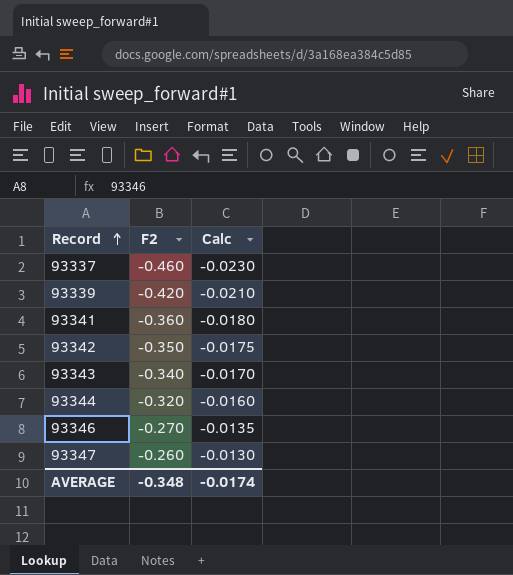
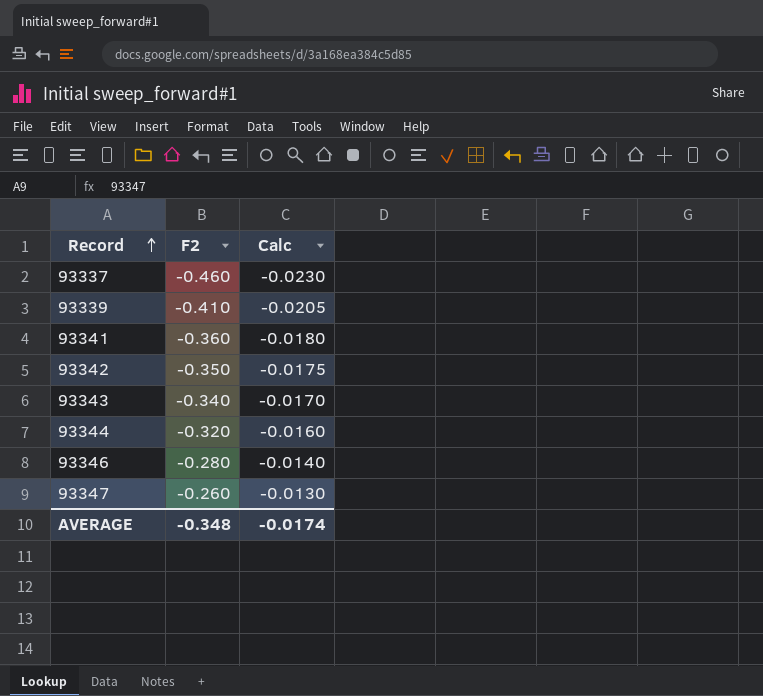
93339 | F2: -0.420 -> -0.410
93339 | Calc: -0.0210 -> -0.0205
93346 | F2: -0.270 -> -0.280
93346 | Calc: -0.0135 -> -0.0140

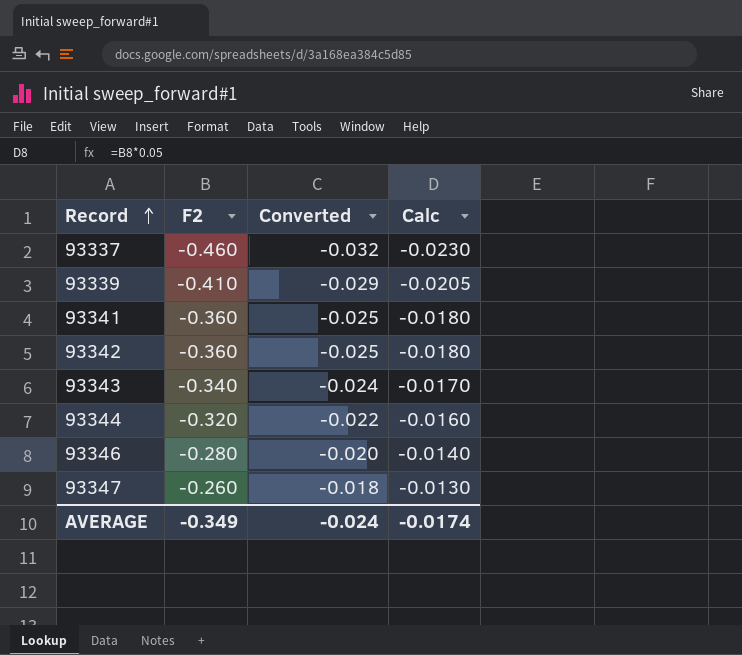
column Converted | formula: none -> [F2] * 0.07
93342 | F2: -0.350 -> -0.360
93342 | Calc: -0.0175 -> -0.0180
AVERAGE | F2: -0.348 -> -0.349

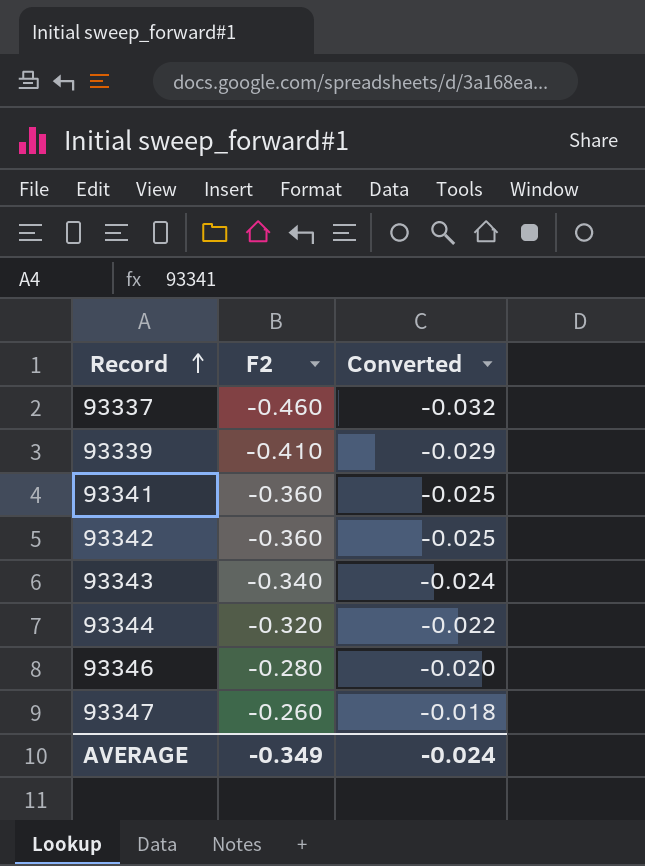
column Calc | formula: [F2] * 0.05 -> none

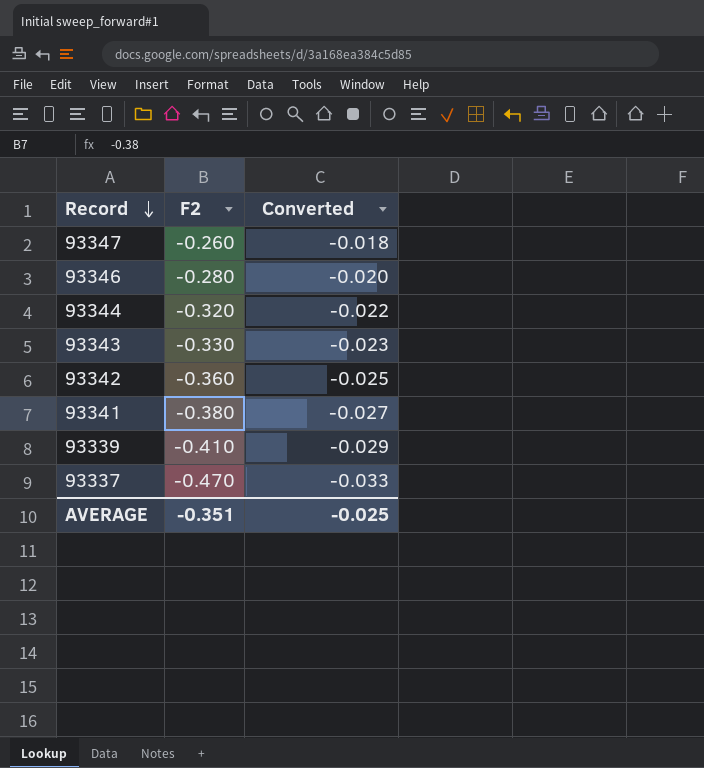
row order: Record ascending -> Record descending
93343 | F2: -0.340 -> -0.330
93343 | Converted: -0.024 -> -0.023
93341 | F2: -0.360 -> -0.380
93341 | Converted: -0.025 -> -0.027
93337 | F2: -0.460 -> -0.470
93337 | Converted: -0.032 -> -0.033
AVERAGE | F2: -0.349 -> -0.351
AVERAGE | Converted: -0.024 -> -0.025

